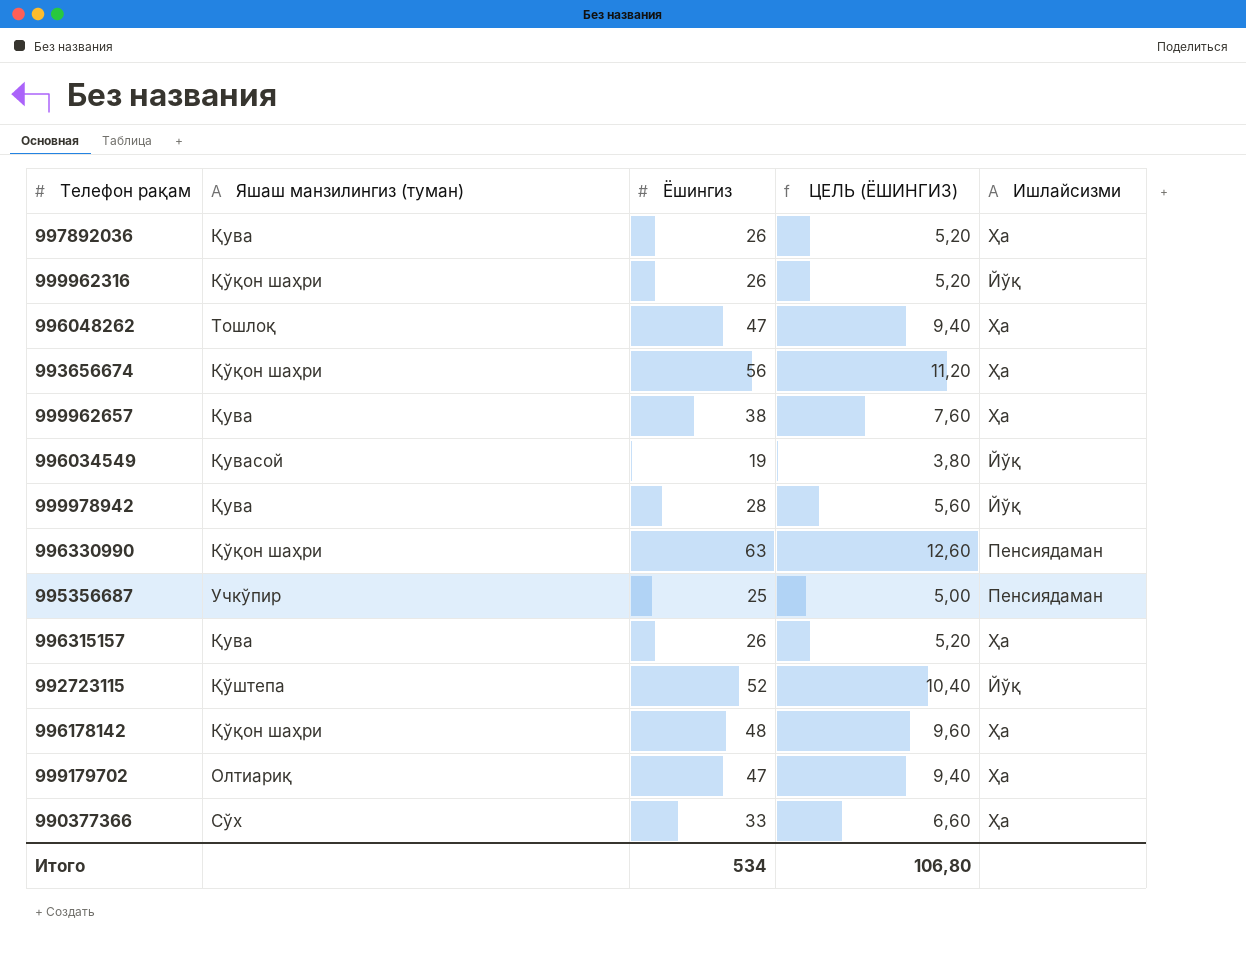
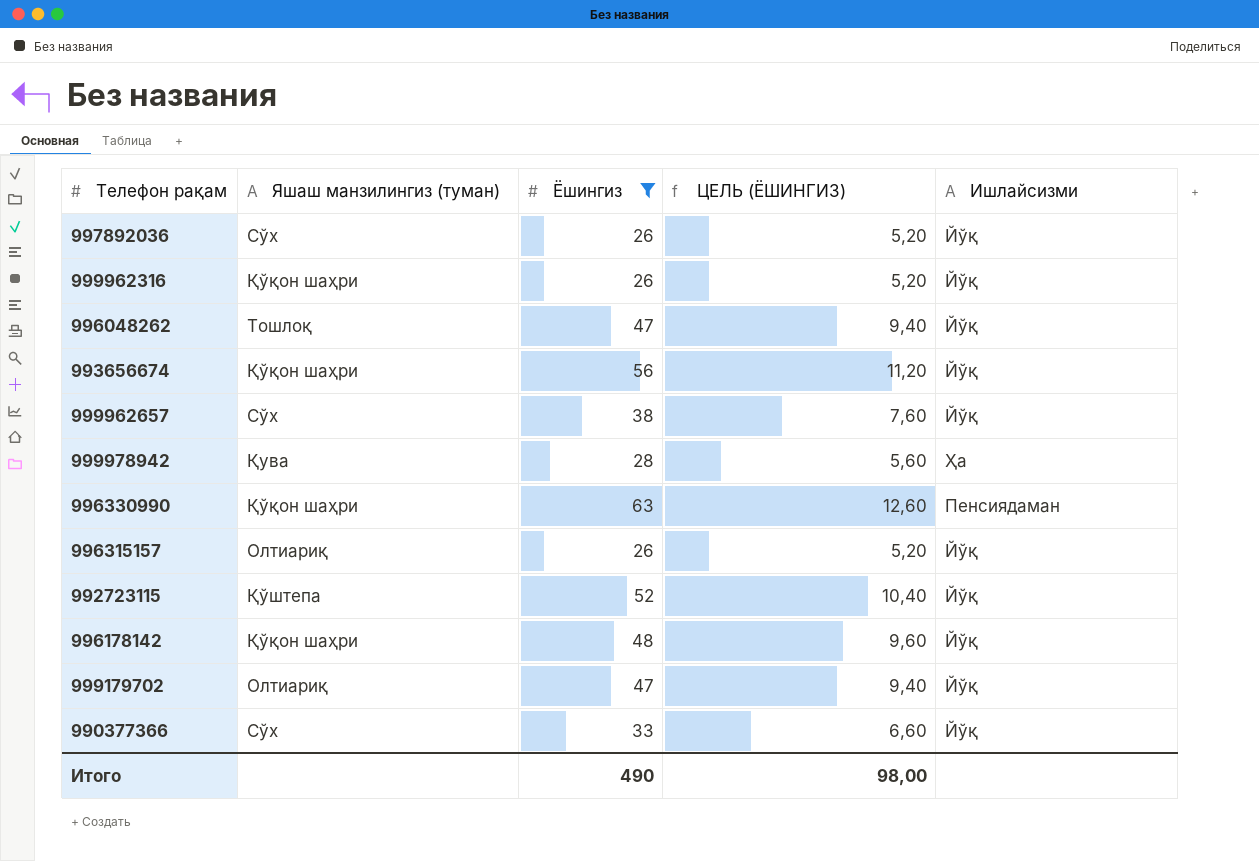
filter: none -> Ёшингиз >= 26
997892036 | Яшаш манзилингиз (туман): Қува -> Сўх
997892036 | Ишлайсизми: Ҳа -> Йўқ
996048262 | Ишлайсизми: Ҳа -> Йўқ
993656674 | Ишлайсизми: Ҳа -> Йўқ
999962657 | Яшаш манзилингиз (туман): Қува -> Сўх
999962657 | Ишлайсизми: Ҳа -> Йўқ
999978942 | Ишлайсизми: Йўқ -> Ҳа
996315157 | Яшаш манзилингиз (туман): Қува -> Олтиариқ
996315157 | Ишлайсизми: Ҳа -> Йўқ
996178142 | Ишлайсизми: Ҳа -> Йўқ
999179702 | Ишлайсизми: Ҳа -> Йўқ
990377366 | Ишлайсизми: Ҳа -> Йўқ
Итого | Ёшингиз: 534 -> 490
Итого | ЦЕЛЬ (ЁШИНГИЗ): 106,80 -> 98,00

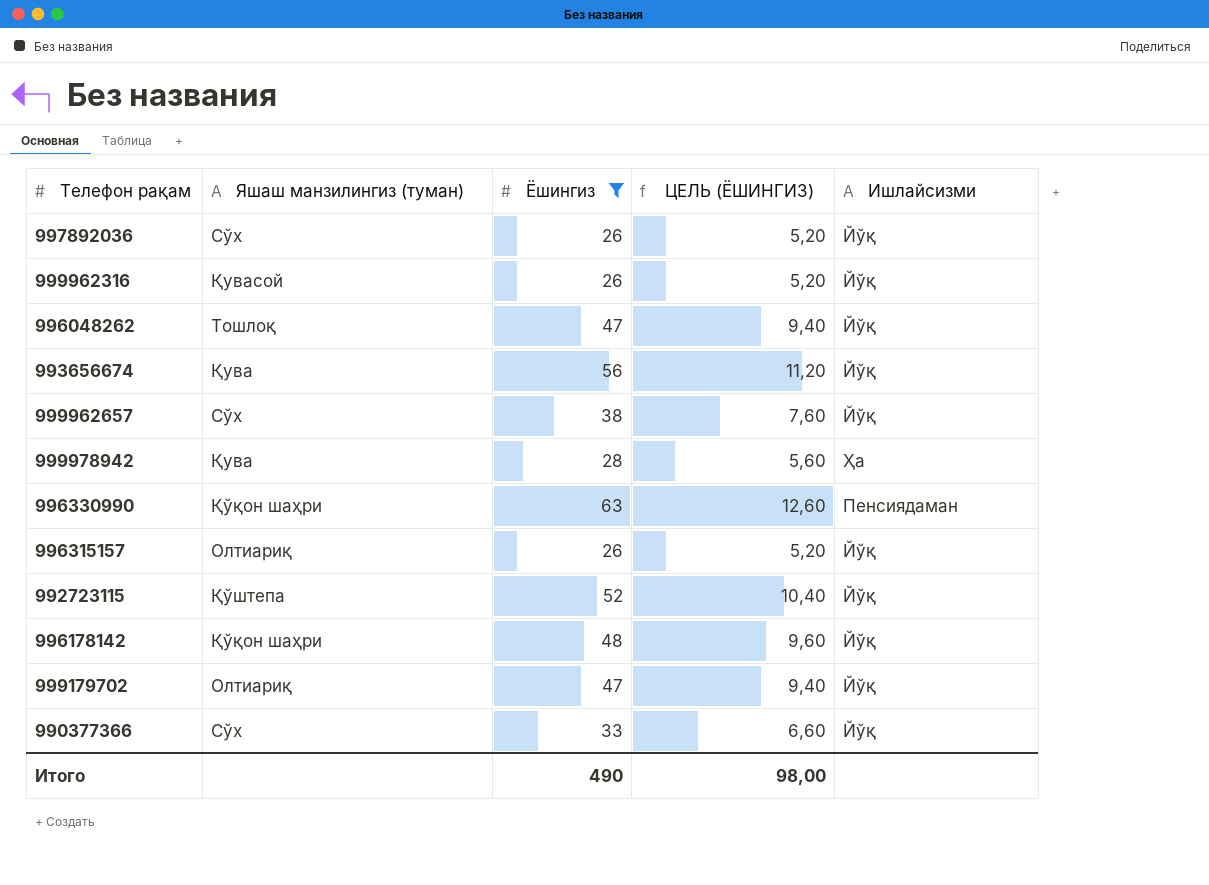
999962316 | Яшаш манзилингиз (туман): Қўқон шаҳри -> Қувасой
993656674 | Яшаш манзилингиз (туман): Қўқон шаҳри -> Қува

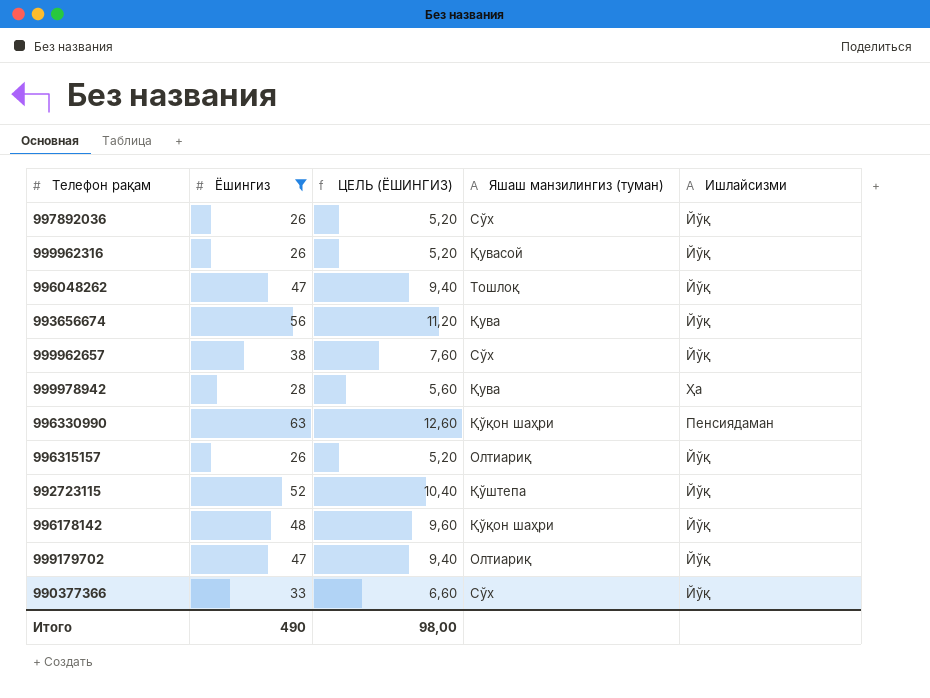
column Яшаш манзилингиз (туман) | position: 2 -> 4

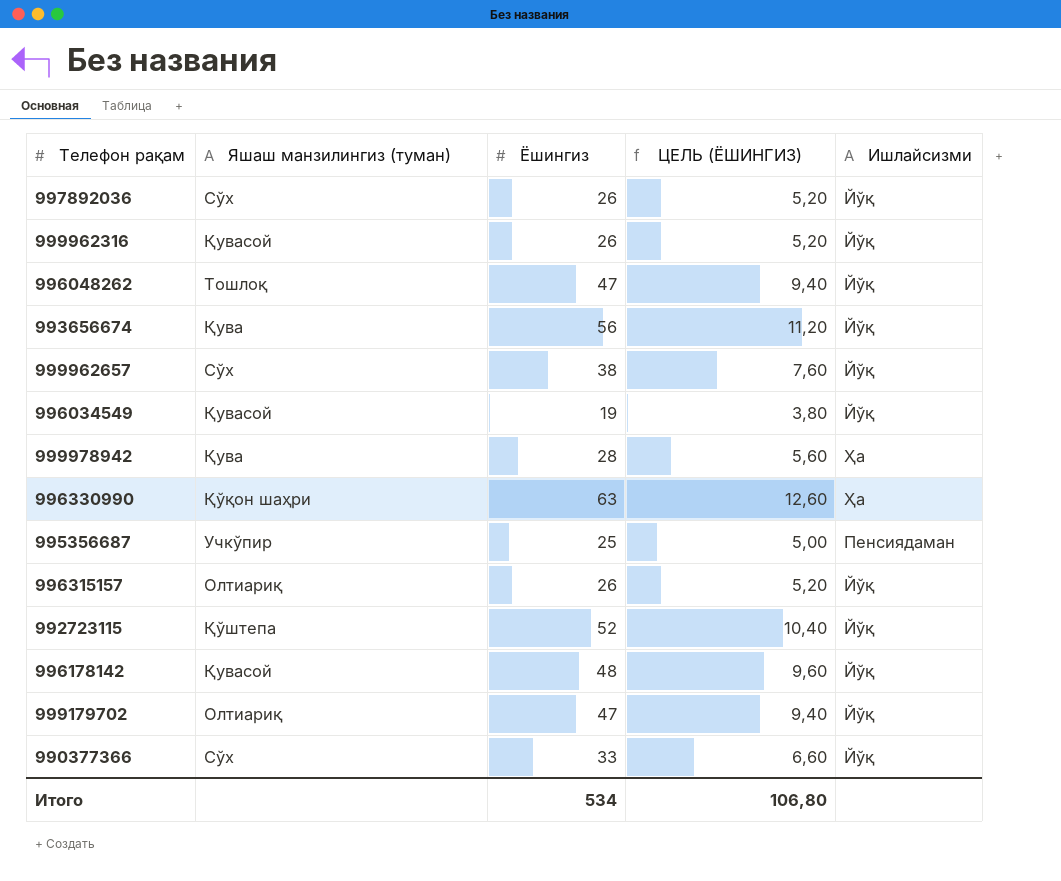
filter: Ёшингиз >= 26 -> none
column Яшаш манзилингиз (туман) | position: 4 -> 2
996330990 | Ишлайсизми: Пенсиядаман -> Ҳа
996178142 | Яшаш манзилингиз (туман): Қўқон шаҳри -> Қувасой
Итого | Ёшингиз: 490 -> 534
Итого | ЦЕЛЬ (ЁШИНГИЗ): 98,00 -> 106,80

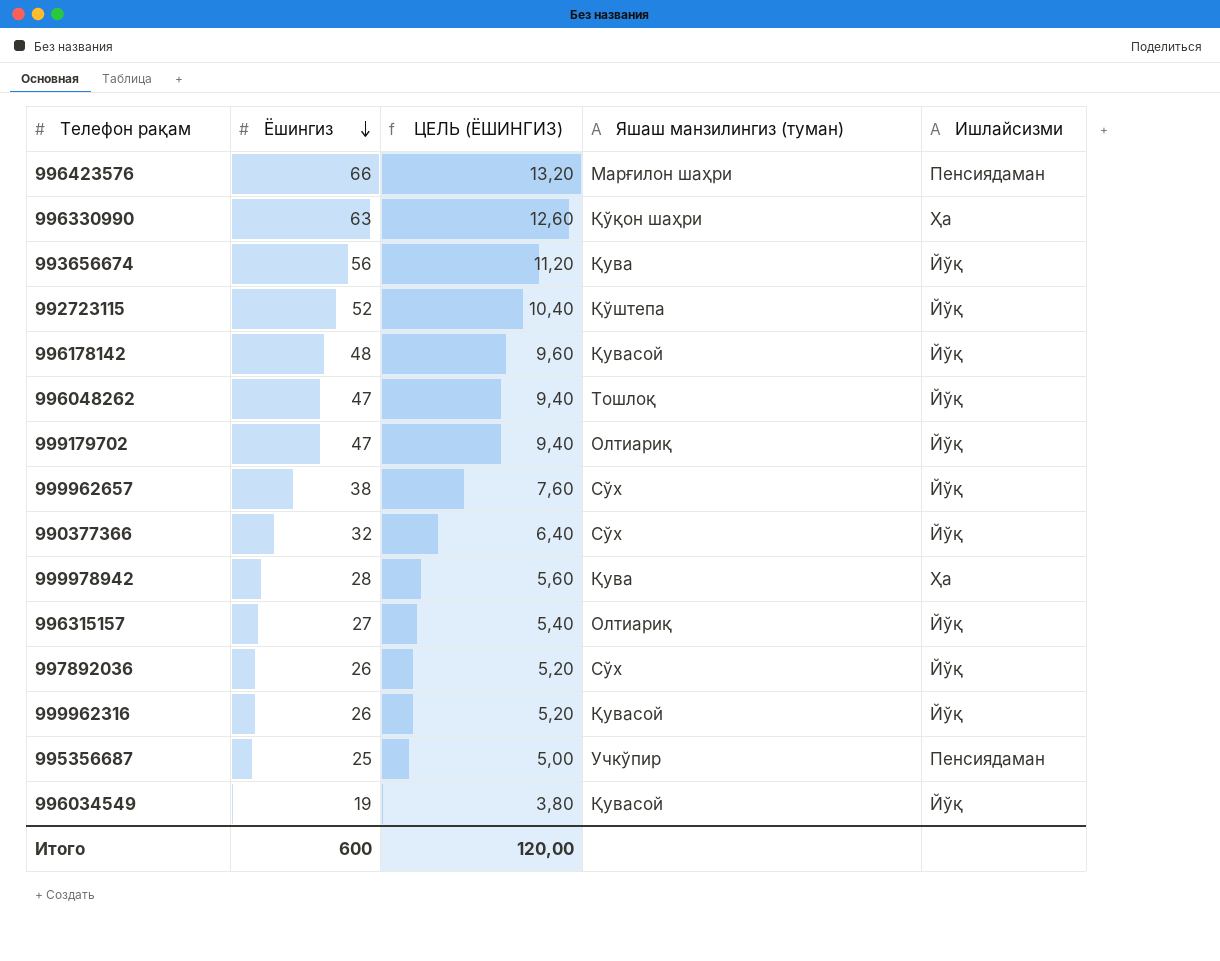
row order: none -> Ёшингиз descending
column Яшаш манзилингиз (туман) | position: 2 -> 4
row 996423576: none -> 66 | 13,20 | Марғилон шаҳри | Пенсиядаман
990377366 | Ёшингиз: 33 -> 32
990377366 | ЦЕЛЬ (ЁШИНГИЗ): 6,60 -> 6,40
996315157 | Ёшингиз: 26 -> 27
996315157 | ЦЕЛЬ (ЁШИНГИЗ): 5,20 -> 5,40
Итого | Ёшингиз: 534 -> 600
Итого | ЦЕЛЬ (ЁШИНГИЗ): 106,80 -> 120,00

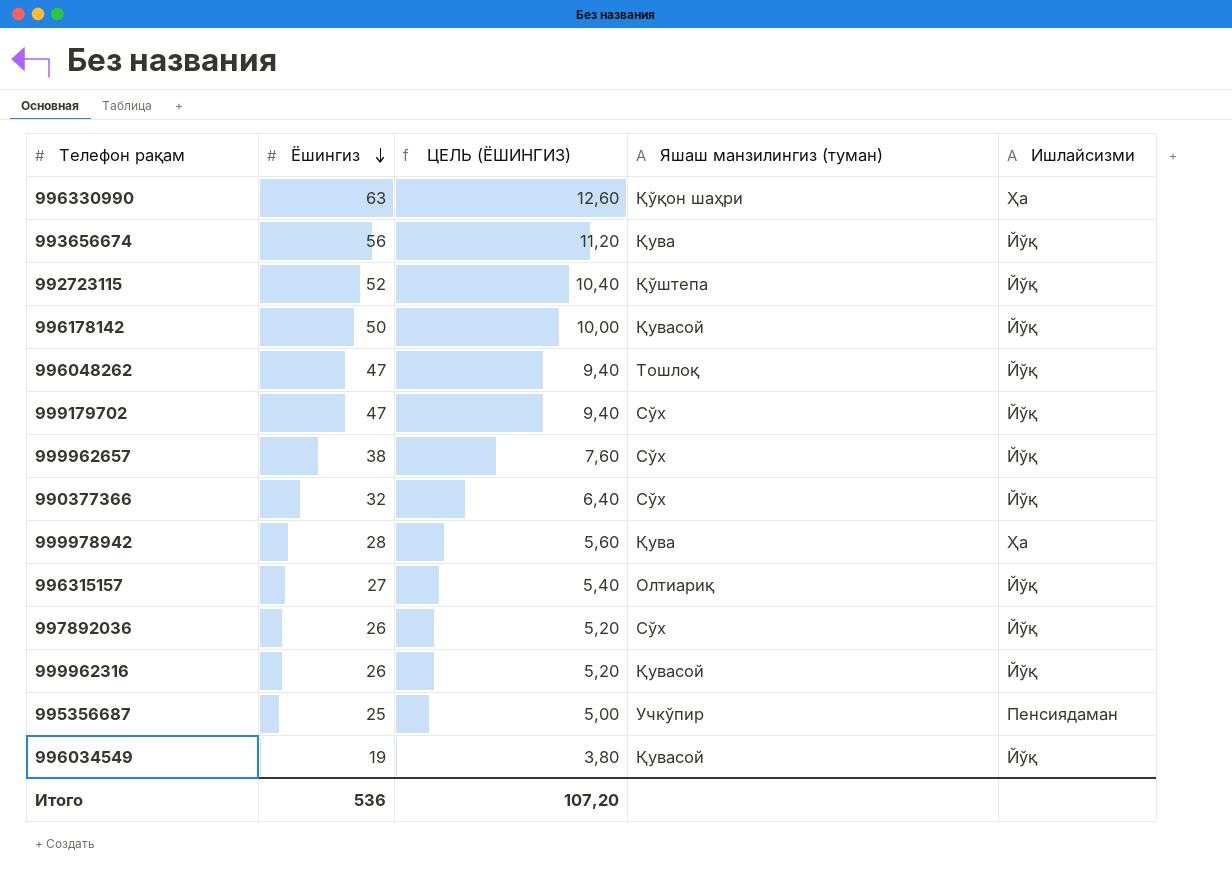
row 996423576: 66 | 13,20 | Марғилон шаҳри | Пенсиядаман -> none
996178142 | Ёшингиз: 48 -> 50
996178142 | ЦЕЛЬ (ЁШИНГИЗ): 9,60 -> 10,00
999179702 | Яшаш манзилингиз (туман): Олтиариқ -> Сўх
Итого | Ёшингиз: 600 -> 536
Итого | ЦЕЛЬ (ЁШИНГИЗ): 120,00 -> 107,20

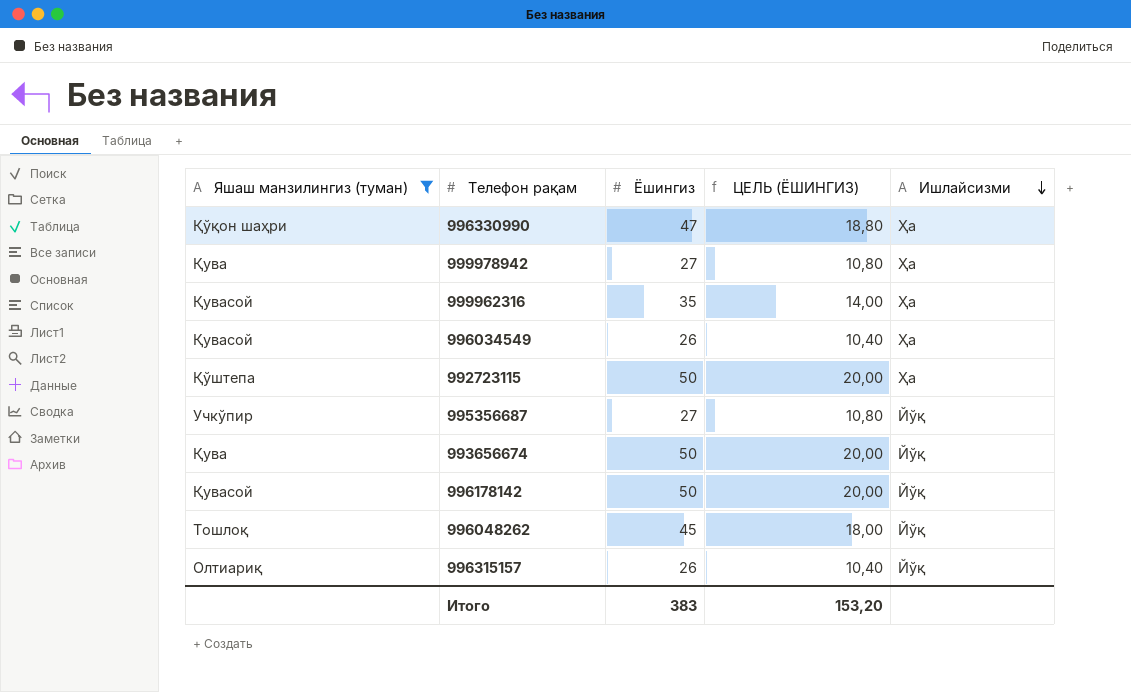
filter: none -> Яшаш манзилингиз (туман) != Сўх
row order: Ёшингиз descending -> Ишлайсизми descending
column Яшаш манзилингиз (туман) | position: 4 -> 1
column ЦЕЛЬ (ЁШИНГИЗ) | formula: [Ёшингиз] * 0,2 -> [Ёшингиз] * 0,4
996330990 | Ёшингиз: 63 -> 47
999978942 | Ёшингиз: 28 -> 27
999962316 | Ёшингиз: 26 -> 35
999962316 | Ишлайсизми: Йўқ -> Ҳа
996034549 | Ёшингиз: 19 -> 26
996034549 | Ишлайсизми: Йўқ -> Ҳа
992723115 | Ёшингиз: 52 -> 50
992723115 | Ишлайсизми: Йўқ -> Ҳа
995356687 | Ёшингиз: 25 -> 27
995356687 | Ишлайсизми: Пенсиядаман -> Йўқ
993656674 | Ёшингиз: 56 -> 50
996048262 | Ёшингиз: 47 -> 45
996315157 | Ёшингиз: 27 -> 26
Итого | Ёшингиз: 536 -> 383
Итого | ЦЕЛЬ (ЁШИНГИЗ): 107,20 -> 153,20

